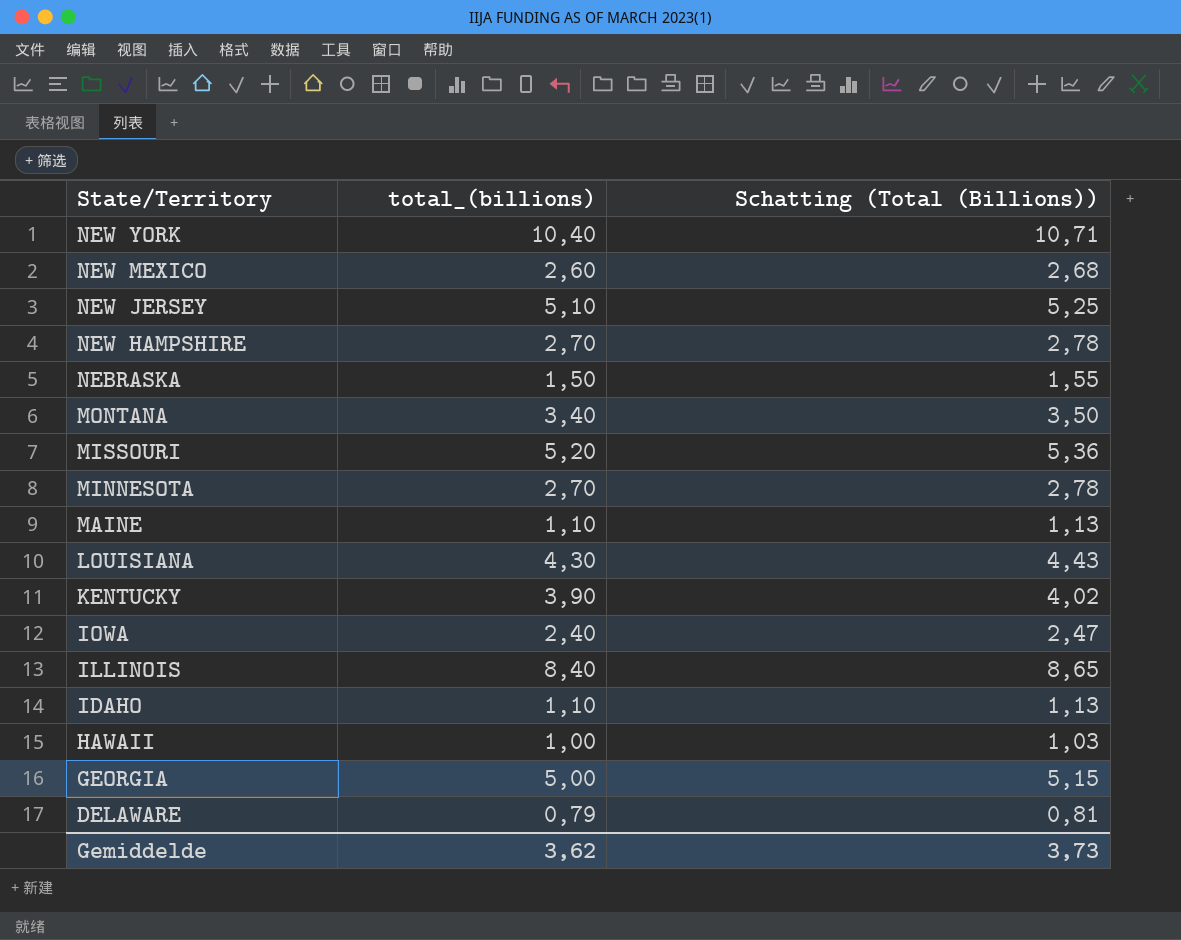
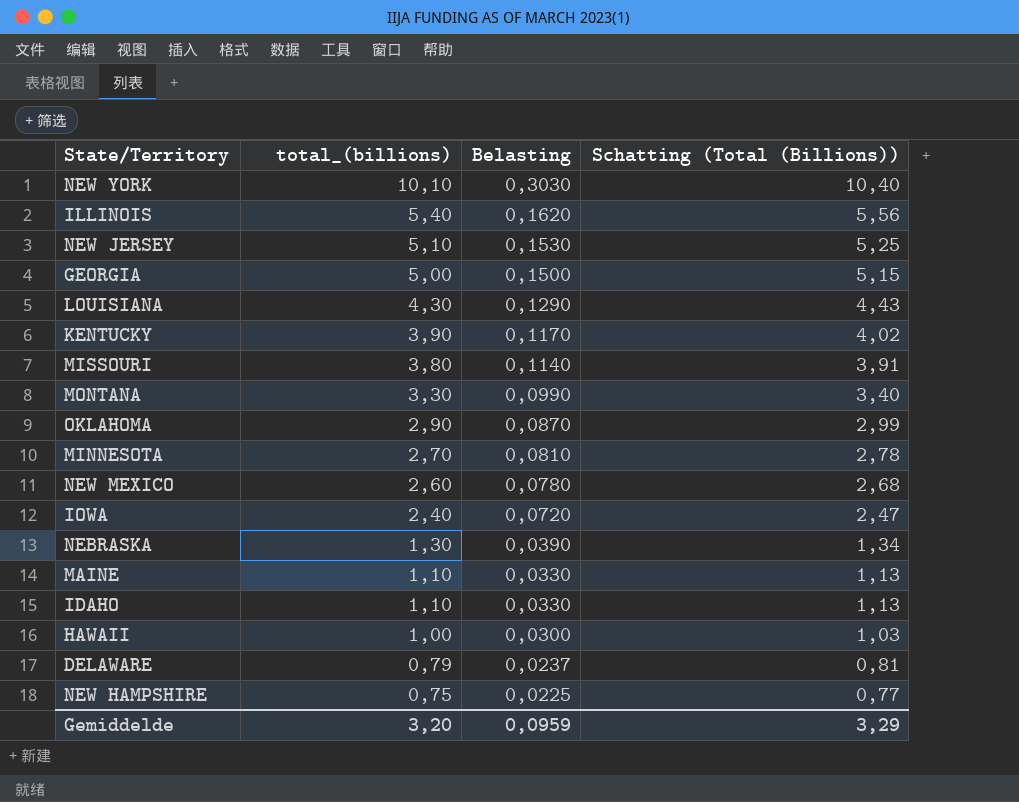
row order: State/Territory descending -> total_(billions) descending
column Belasting | formula: none -> [total_(billions)] * 0,03
NEW YORK | total_(billions): 10,40 -> 10,10
NEW YORK | Schatting (Total (Billions)): 10,71 -> 10,40
ILLINOIS | total_(billions): 8,40 -> 5,40
ILLINOIS | Schatting (Total (Billions)): 8,65 -> 5,56
MISSOURI | total_(billions): 5,20 -> 3,80
MISSOURI | Schatting (Total (Billions)): 5,36 -> 3,91
MONTANA | total_(billions): 3,40 -> 3,30
MONTANA | Schatting (Total (Billions)): 3,50 -> 3,40
row OKLAHOMA: none -> 2,90 | 0,0870 | 2,99
NEBRASKA | total_(billions): 1,50 -> 1,30
NEBRASKA | Schatting (Total (Billions)): 1,55 -> 1,34
NEW HAMPSHIRE | total_(billions): 2,70 -> 0,75
NEW HAMPSHIRE | Schatting (Total (Billions)): 2,78 -> 0,77
Gemiddelde | total_(billions): 3,62 -> 3,20
Gemiddelde | Schatting (Total (Billions)): 3,73 -> 3,29

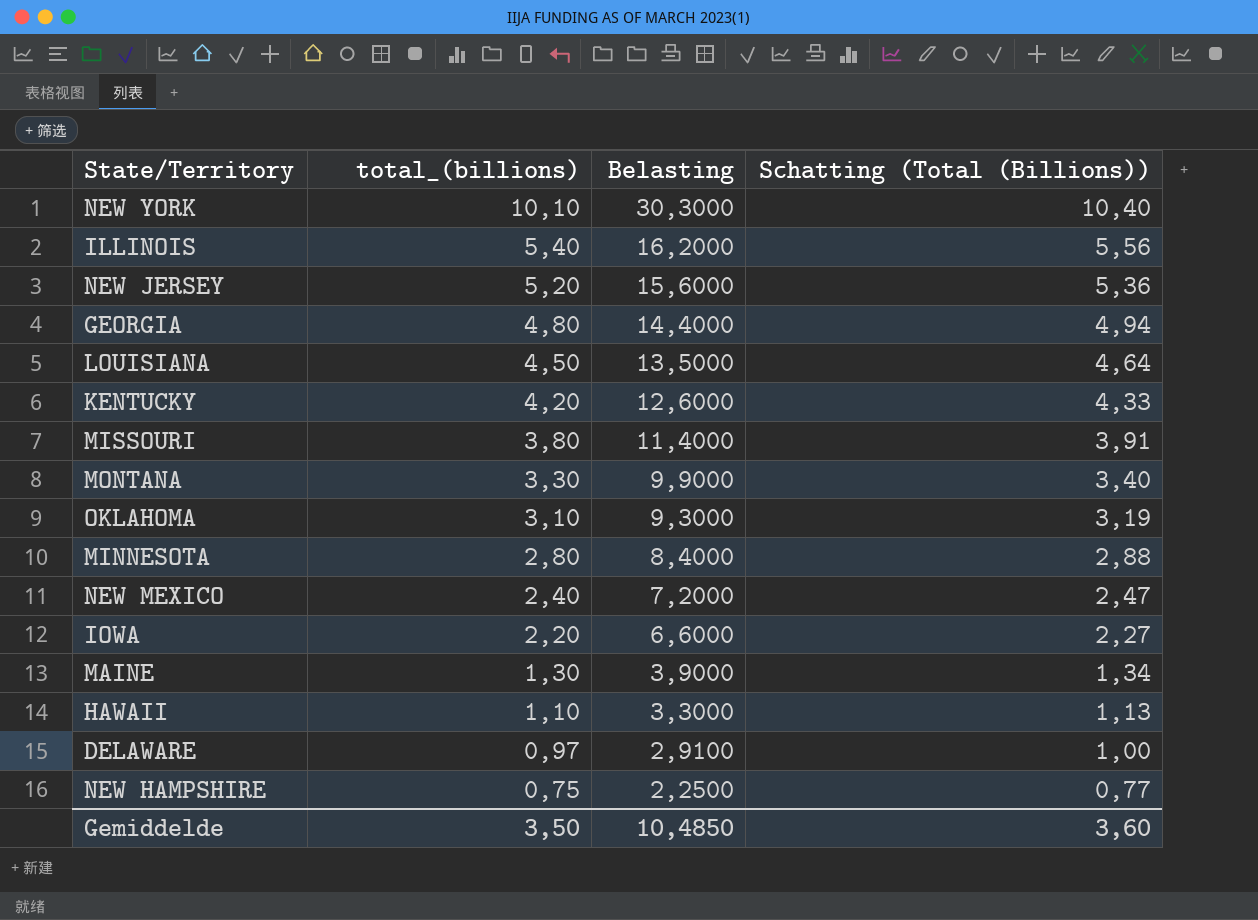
column Belasting | formula: [total_(billions)] * 0,03 -> [total_(billions)] * 3
row NEBRASKA: 1,30 | 0,0390 | 1,34 -> none
row IDAHO: 1,10 | 0,0330 | 1,13 -> none
NEW JERSEY | total_(billions): 5,10 -> 5,20
NEW JERSEY | Schatting (Total (Billions)): 5,25 -> 5,36
GEORGIA | total_(billions): 5,00 -> 4,80
GEORGIA | Schatting (Total (Billions)): 5,15 -> 4,94
LOUISIANA | total_(billions): 4,30 -> 4,50
LOUISIANA | Schatting (Total (Billions)): 4,43 -> 4,64
KENTUCKY | total_(billions): 3,90 -> 4,20
KENTUCKY | Schatting (Total (Billions)): 4,02 -> 4,33
OKLAHOMA | total_(billions): 2,90 -> 3,10
OKLAHOMA | Schatting (Total (Billions)): 2,99 -> 3,19
MINNESOTA | total_(billions): 2,70 -> 2,80
MINNESOTA | Schatting (Total (Billions)): 2,78 -> 2,88
NEW MEXICO | total_(billions): 2,60 -> 2,40
NEW MEXICO | Schatting (Total (Billions)): 2,68 -> 2,47
IOWA | total_(billions): 2,40 -> 2,20
IOWA | Schatting (Total (Billions)): 2,47 -> 2,27
MAINE | total_(billions): 1,10 -> 1,30
MAINE | Schatting (Total (Billions)): 1,13 -> 1,34
HAWAII | total_(billions): 1,00 -> 1,10
HAWAII | Schatting (Total (Billions)): 1,03 -> 1,13
DELAWARE | total_(billions): 0,79 -> 0,97
DELAWARE | Schatting (Total (Billions)): 0,81 -> 1,00
Gemiddelde | total_(billions): 3,20 -> 3,50
Gemiddelde | Belasting: 0,0959 -> 10,4850
Gemiddelde | Schatting (Total (Billions)): 3,29 -> 3,60

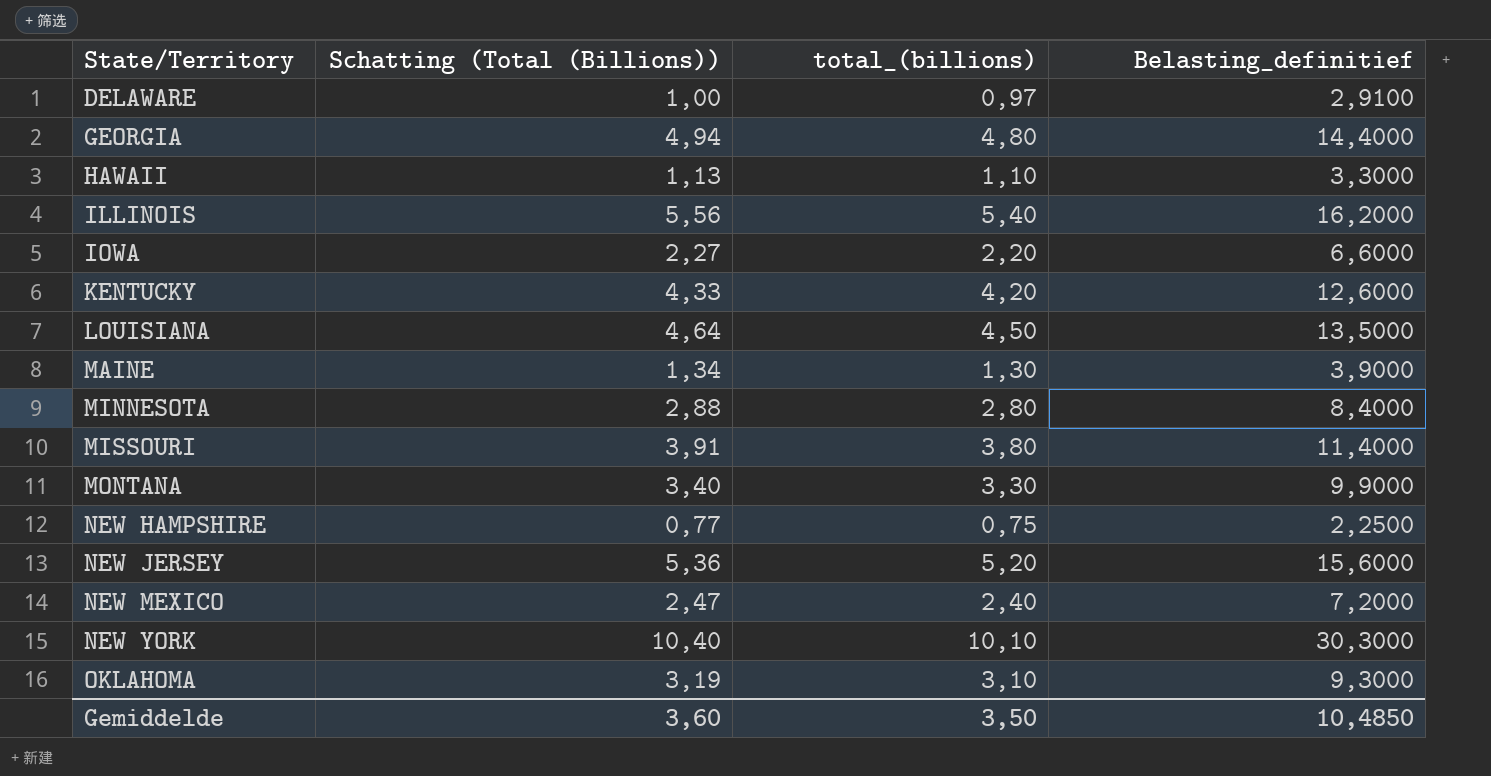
row order: total_(billions) descending -> State/Territory ascending
column Schatting (Total (Billions)) | position: 4 -> 2
column name: Belasting -> Belasting_definitief

